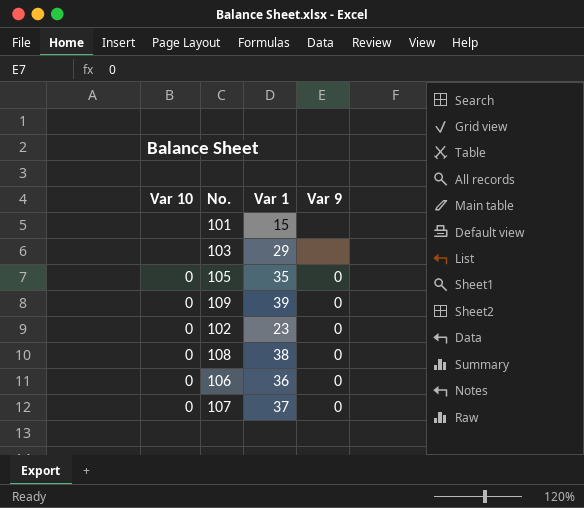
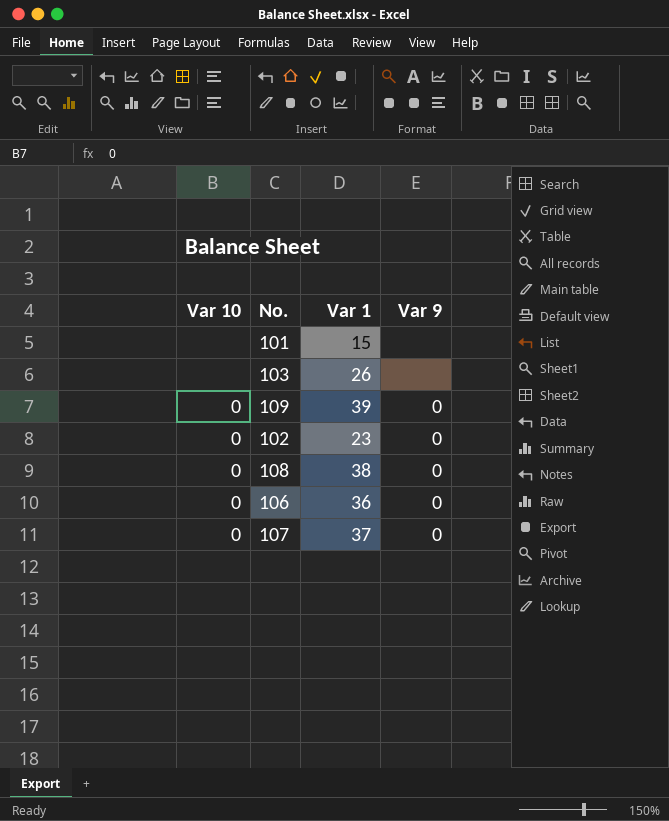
row 105: 0 | 35 | 0 -> none
103 | Var 1: 29 -> 26

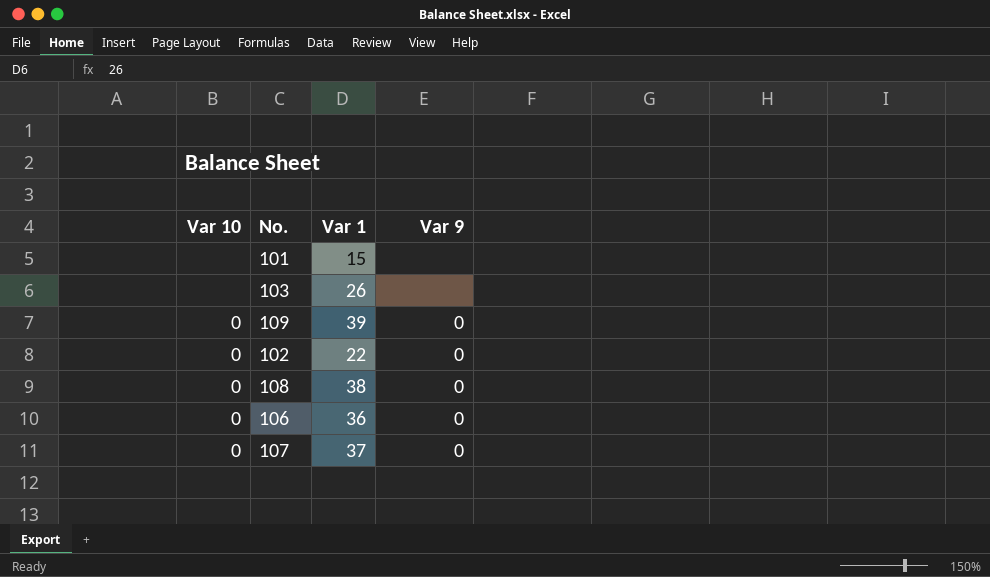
102 | Var 1: 23 -> 22

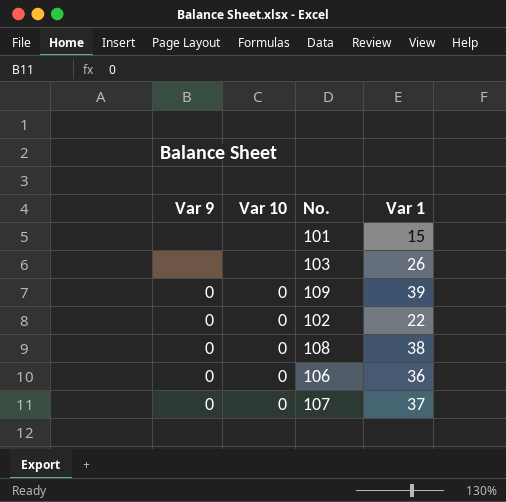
column Var 9 | position: 4 -> 1

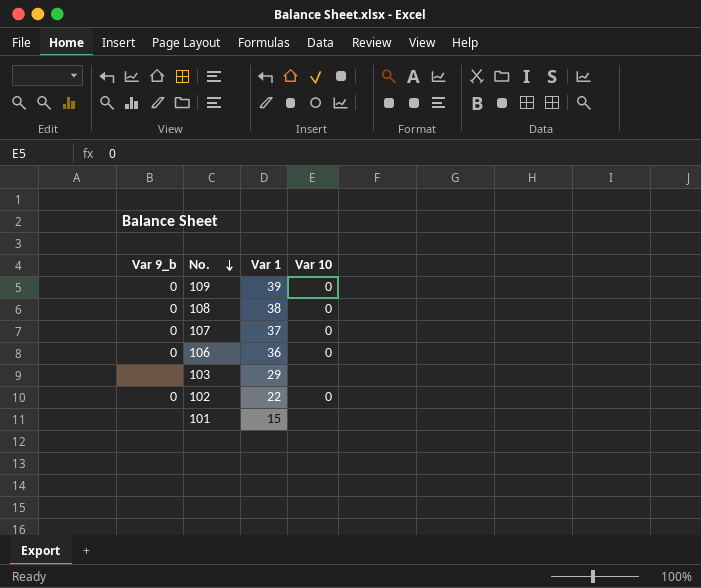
row order: none -> No. descending
column name: Var 9 -> Var 9_b
column Var 10 | position: 2 -> 4
103 | Var 1: 26 -> 29

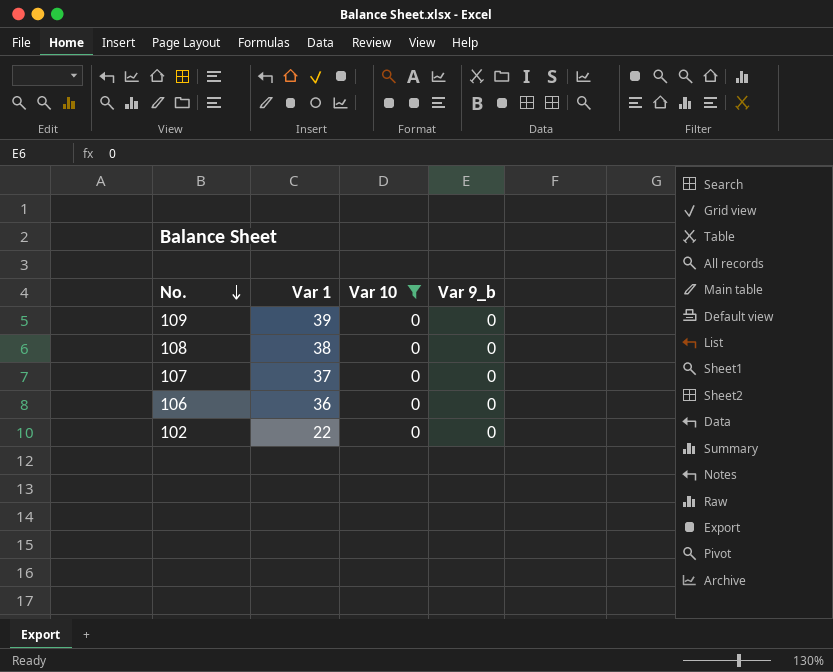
filter: none -> Var 10 = 0
column Var 9_b | position: 1 -> 4

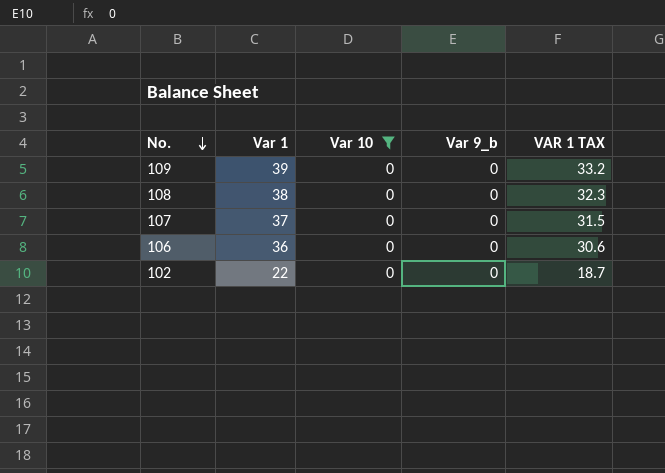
column VAR 1 TAX | formula: none -> [Var 1] * 0.85

